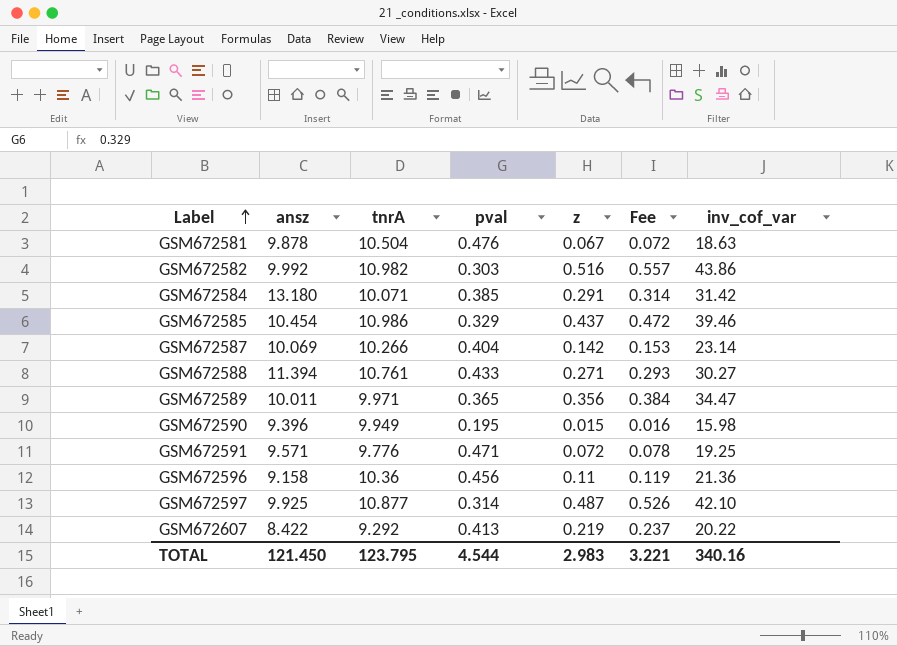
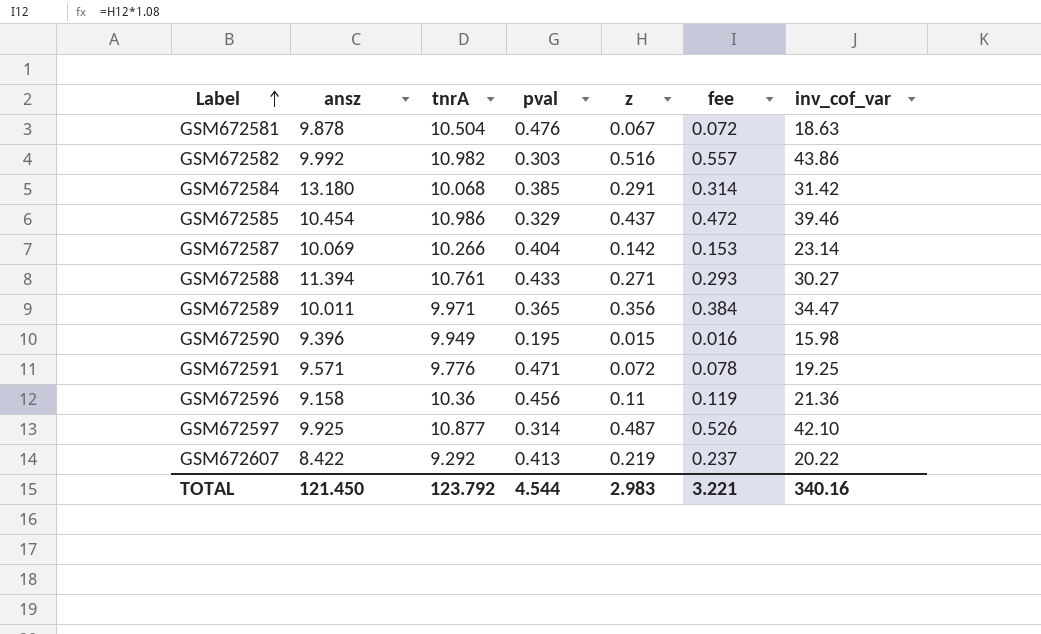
column name: Fee -> fee
GSM672584 | tnrA: 10.071 -> 10.068
TOTAL | tnrA: 123.795 -> 123.792

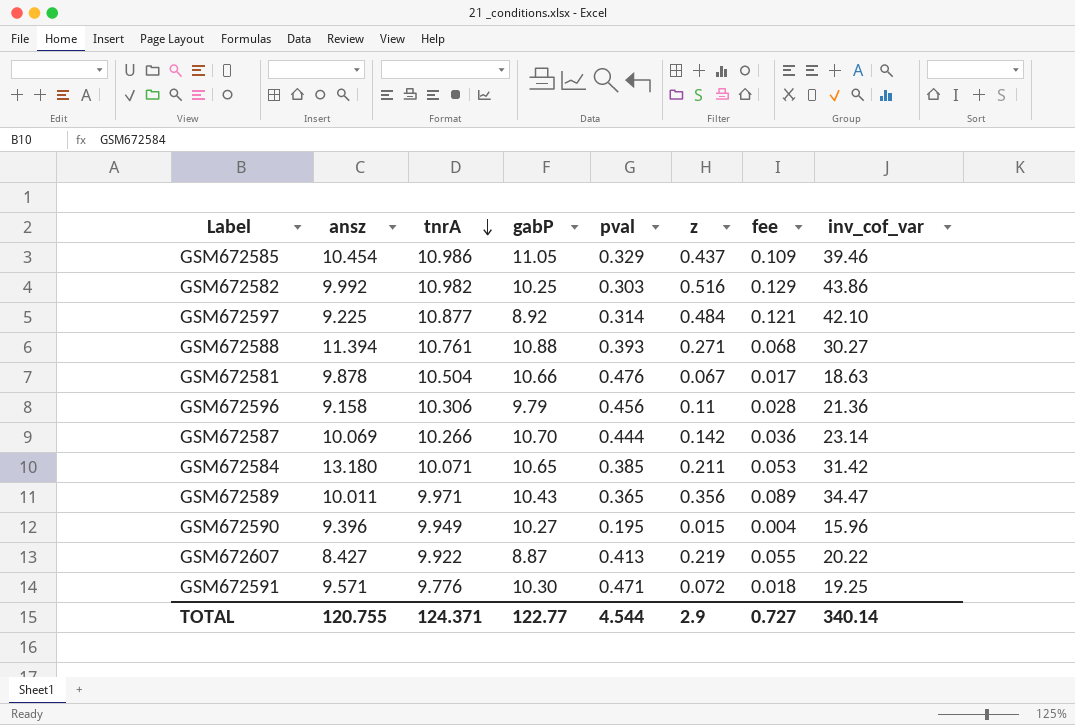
row order: Label ascending -> tnrA descending
column gabP | position: none -> 4
column fee | formula: [z] * 1.08 -> [z] * 0.25
GSM672597 | ansz: 9.925 -> 9.225
GSM672597 | z: 0.487 -> 0.484
GSM672588 | pval: 0.433 -> 0.393
GSM672596 | tnrA: 10.36 -> 10.306
GSM672587 | pval: 0.404 -> 0.444
GSM672584 | tnrA: 10.068 -> 10.071
GSM672584 | z: 0.291 -> 0.211
GSM672590 | inv_cof_var: 15.98 -> 15.96
GSM672607 | ansz: 8.422 -> 8.427
GSM672607 | tnrA: 9.292 -> 9.922
TOTAL | ansz: 121.450 -> 120.755
TOTAL | tnrA: 123.792 -> 124.371
TOTAL | z: 2.983 -> 2.9
TOTAL | fee: 3.221 -> 0.727
TOTAL | inv_cof_var: 340.16 -> 340.14

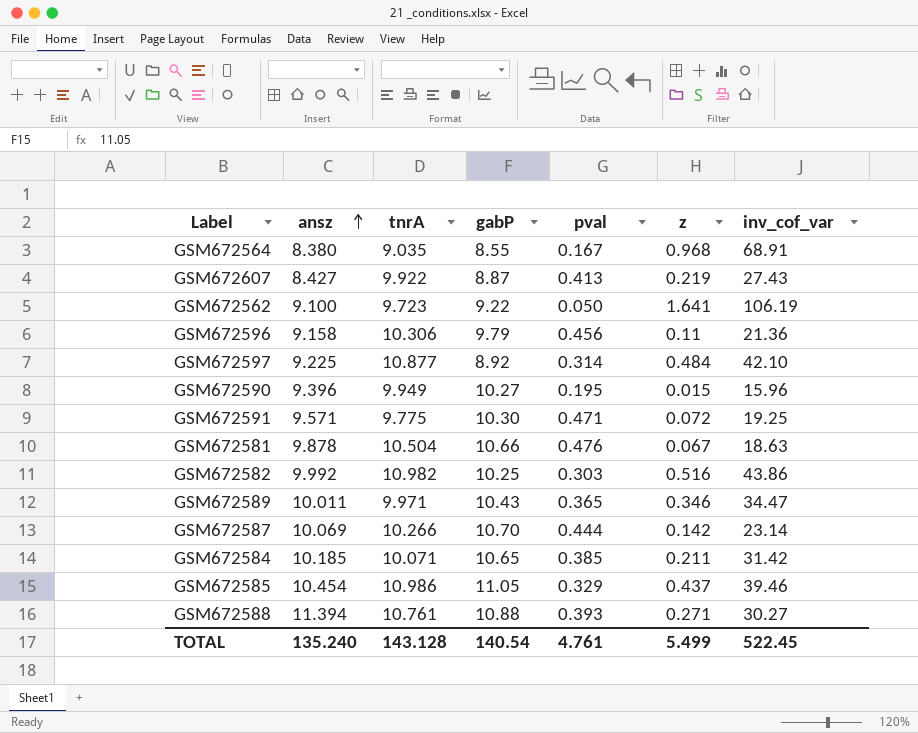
row order: tnrA descending -> ansz ascending
column fee | formula: [z] * 0.25 -> none
row GSM672564: none -> 8.380 | 9.035 | 8.55 | 0.167 | 0.968 | 68.91
GSM672607 | inv_cof_var: 20.22 -> 27.43
row GSM672562: none -> 9.100 | 9.723 | 9.22 | 0.050 | 1.641 | 106.19
GSM672591 | tnrA: 9.776 -> 9.775
GSM672589 | z: 0.356 -> 0.346
GSM672584 | ansz: 13.180 -> 10.185
TOTAL | ansz: 120.755 -> 135.240
TOTAL | tnrA: 124.371 -> 143.128
TOTAL | gabP: 122.77 -> 140.54
TOTAL | pval: 4.544 -> 4.761
TOTAL | z: 2.9 -> 5.499
TOTAL | inv_cof_var: 340.14 -> 522.45

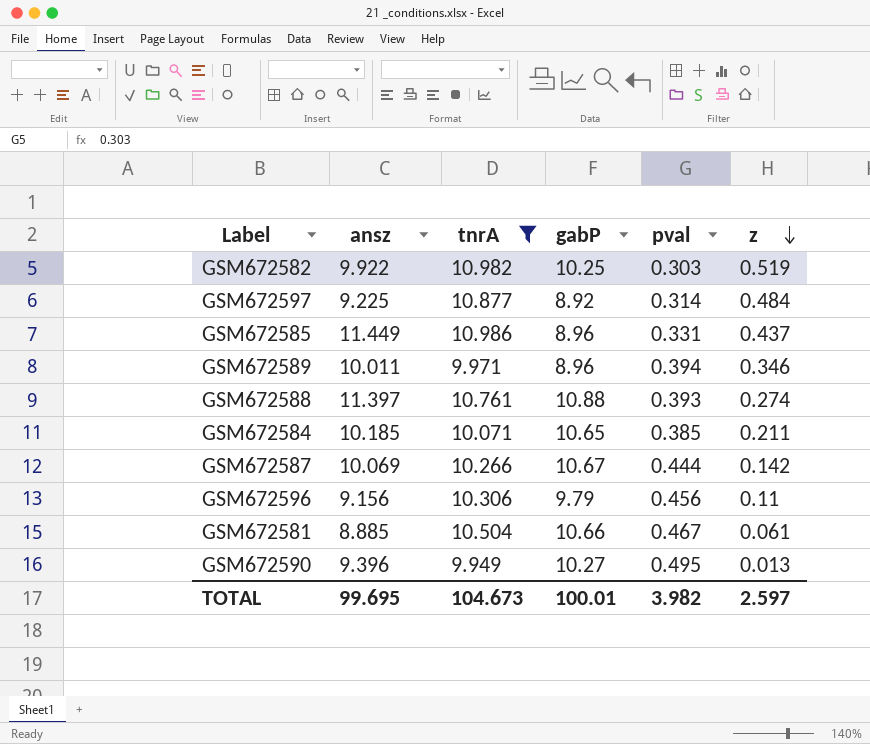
filter: none -> tnrA >= 9.949
row order: ansz ascending -> z descending
column inv_cof_var | position: 7 -> none
GSM672582 | ansz: 9.992 -> 9.922
GSM672582 | z: 0.516 -> 0.519
GSM672585 | ansz: 10.454 -> 11.449
GSM672585 | gabP: 11.05 -> 8.96
GSM672585 | pval: 0.329 -> 0.331
GSM672589 | gabP: 10.43 -> 8.96
GSM672589 | pval: 0.365 -> 0.394
GSM672588 | ansz: 11.394 -> 11.397
GSM672588 | z: 0.271 -> 0.274
GSM672587 | gabP: 10.70 -> 10.67
GSM672596 | ansz: 9.158 -> 9.156
GSM672581 | ansz: 9.878 -> 8.885
GSM672581 | pval: 0.476 -> 0.467
GSM672581 | z: 0.067 -> 0.061
GSM672590 | pval: 0.195 -> 0.495
GSM672590 | z: 0.015 -> 0.013
TOTAL | ansz: 135.240 -> 99.695
TOTAL | tnrA: 143.128 -> 104.673
TOTAL | gabP: 140.54 -> 100.01
TOTAL | pval: 4.761 -> 3.982
TOTAL | z: 5.499 -> 2.597

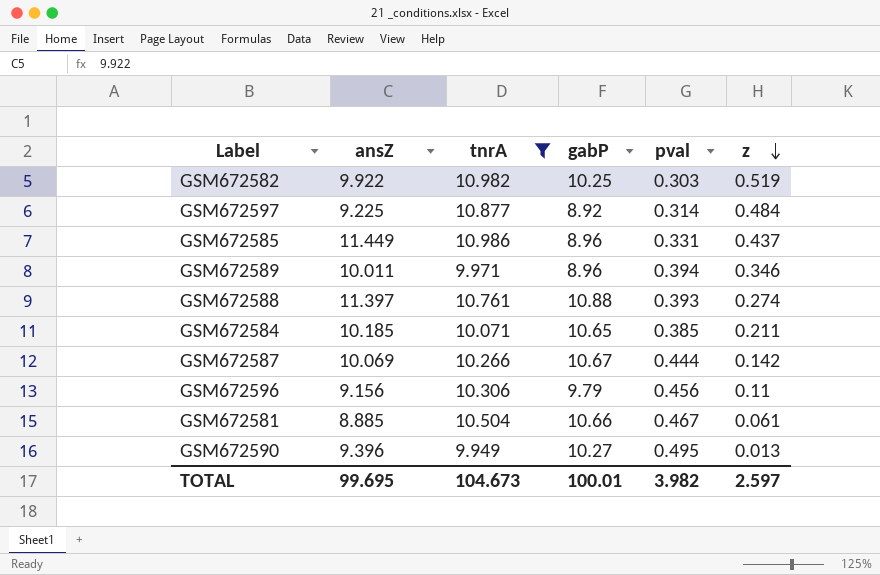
column name: ansz -> ansZ

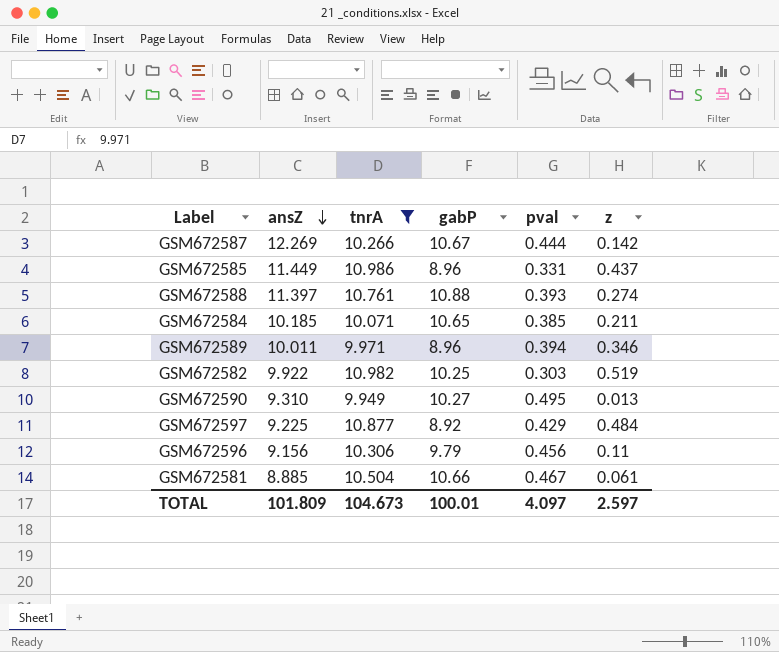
row order: z descending -> ansZ descending
GSM672587 | ansZ: 10.069 -> 12.269
GSM672590 | ansZ: 9.396 -> 9.310
GSM672597 | pval: 0.314 -> 0.429
TOTAL | ansZ: 99.695 -> 101.809
TOTAL | pval: 3.982 -> 4.097

